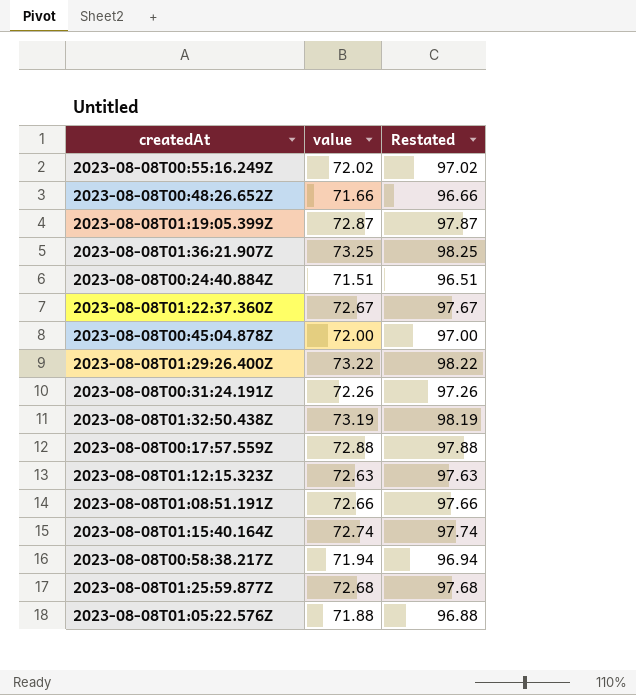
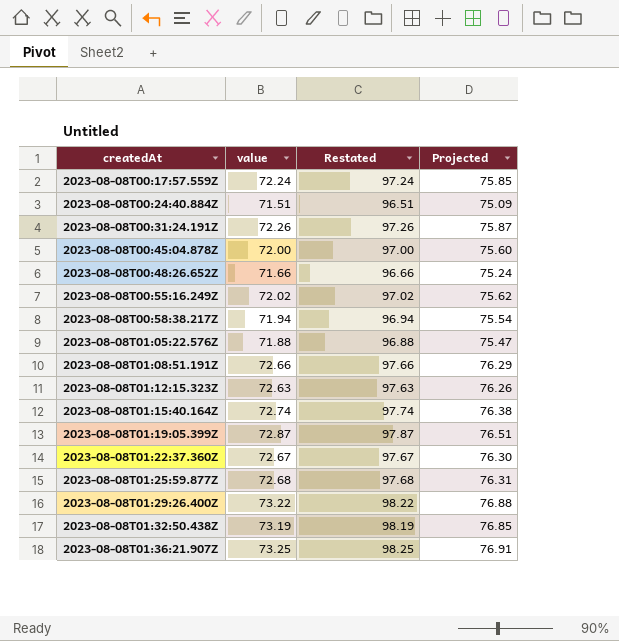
row order: none -> createdAt ascending
column Projected | formula: none -> [value] * 1.05
2023-08-08T00:17:57.559Z | value: 72.88 -> 72.24
2023-08-08T00:17:57.559Z | Restated: 97.88 -> 97.24

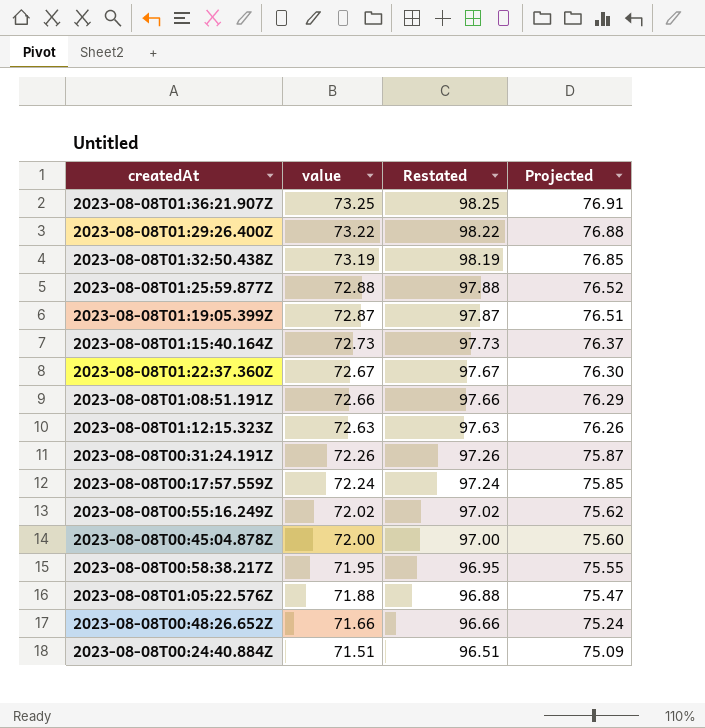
row order: createdAt ascending -> value descending
2023-08-08T01:25:59.877Z | value: 72.68 -> 72.88
2023-08-08T01:25:59.877Z | Restated: 97.68 -> 97.88
2023-08-08T01:25:59.877Z | Projected: 76.31 -> 76.52
2023-08-08T01:15:40.164Z | value: 72.74 -> 72.73
2023-08-08T01:15:40.164Z | Restated: 97.74 -> 97.73
2023-08-08T01:15:40.164Z | Projected: 76.38 -> 76.37
2023-08-08T00:58:38.217Z | value: 71.94 -> 71.95
2023-08-08T00:58:38.217Z | Restated: 96.94 -> 96.95
2023-08-08T00:58:38.217Z | Projected: 75.54 -> 75.55

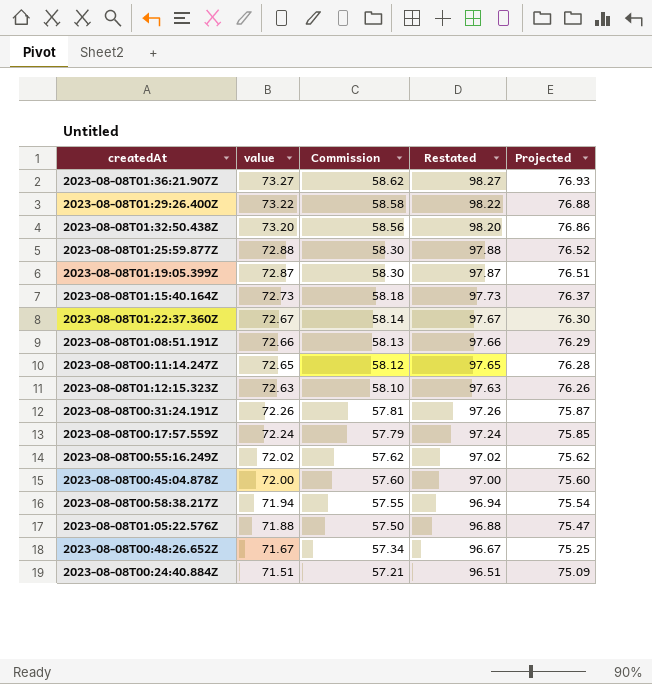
column Commission | formula: none -> [value] * 0.8
2023-08-08T01:36:21.907Z | value: 73.25 -> 73.27
2023-08-08T01:36:21.907Z | Restated: 98.25 -> 98.27
2023-08-08T01:36:21.907Z | Projected: 76.91 -> 76.93
2023-08-08T01:32:50.438Z | value: 73.19 -> 73.20
2023-08-08T01:32:50.438Z | Restated: 98.19 -> 98.20
2023-08-08T01:32:50.438Z | Projected: 76.85 -> 76.86
row 2023-08-08T00:11:14.247Z: none -> 72.65 | 58.12 | 97.65 | 76.28
2023-08-08T00:58:38.217Z | value: 71.95 -> 71.94
2023-08-08T00:58:38.217Z | Restated: 96.95 -> 96.94
2023-08-08T00:58:38.217Z | Projected: 75.55 -> 75.54
2023-08-08T00:48:26.652Z | value: 71.66 -> 71.67
2023-08-08T00:48:26.652Z | Restated: 96.66 -> 96.67
2023-08-08T00:48:26.652Z | Projected: 75.24 -> 75.25

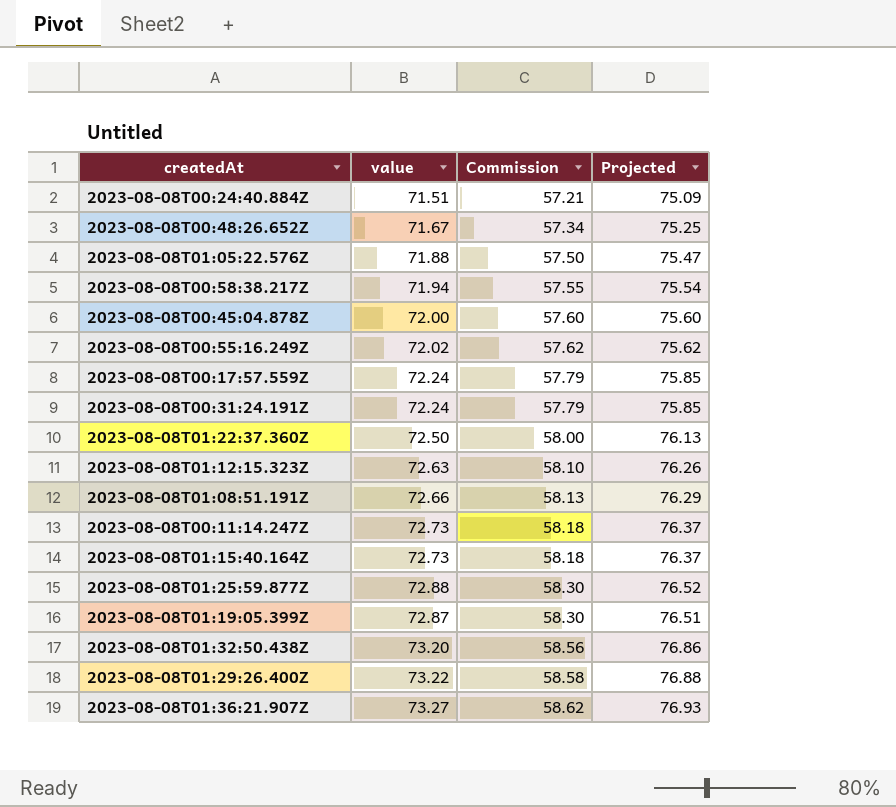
row order: value descending -> Commission ascending
column Restated | formula: [value] + 25 -> none
2023-08-08T00:31:24.191Z | value: 72.26 -> 72.24
2023-08-08T00:31:24.191Z | Commission: 57.81 -> 57.79
2023-08-08T00:31:24.191Z | Projected: 75.87 -> 75.85
2023-08-08T01:22:37.360Z | value: 72.67 -> 72.50
2023-08-08T01:22:37.360Z | Commission: 58.14 -> 58.00
2023-08-08T01:22:37.360Z | Projected: 76.30 -> 76.13
2023-08-08T00:11:14.247Z | value: 72.65 -> 72.73
2023-08-08T00:11:14.247Z | Commission: 58.12 -> 58.18
2023-08-08T00:11:14.247Z | Projected: 76.28 -> 76.37

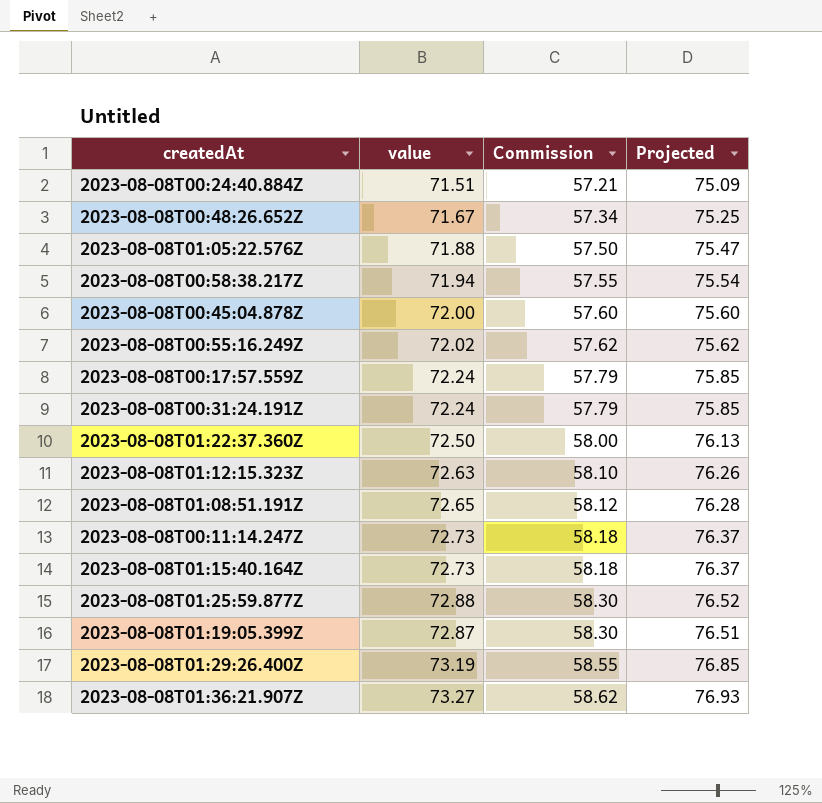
row 2023-08-08T01:32:50.438Z: 73.20 | 58.56 | 76.86 -> none
2023-08-08T01:08:51.191Z | value: 72.66 -> 72.65
2023-08-08T01:08:51.191Z | Commission: 58.13 -> 58.12
2023-08-08T01:08:51.191Z | Projected: 76.29 -> 76.28
2023-08-08T01:29:26.400Z | value: 73.22 -> 73.19
2023-08-08T01:29:26.400Z | Commission: 58.58 -> 58.55
2023-08-08T01:29:26.400Z | Projected: 76.88 -> 76.85

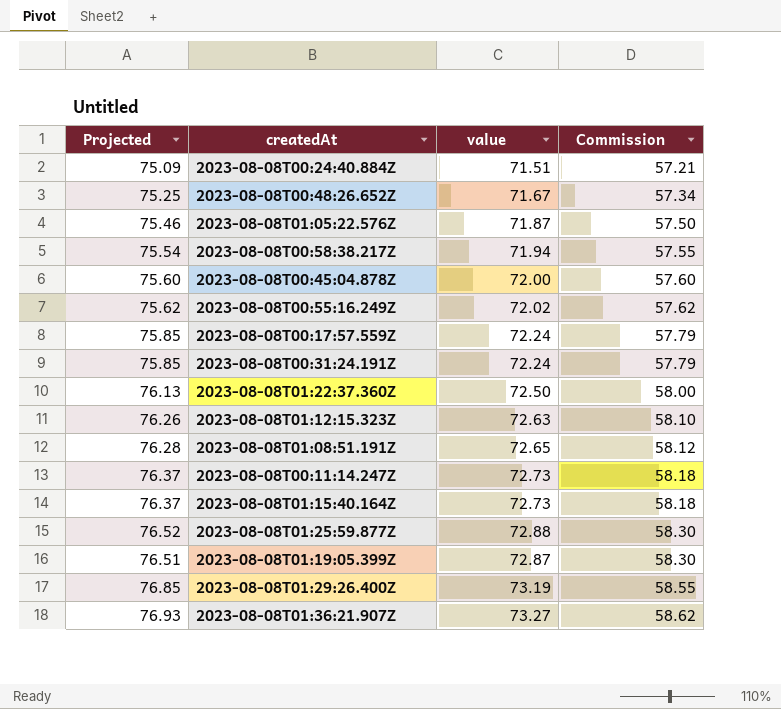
column Projected | position: 4 -> 1
2023-08-08T01:05:22.576Z | Projected: 75.47 -> 75.46
2023-08-08T01:05:22.576Z | value: 71.88 -> 71.87

